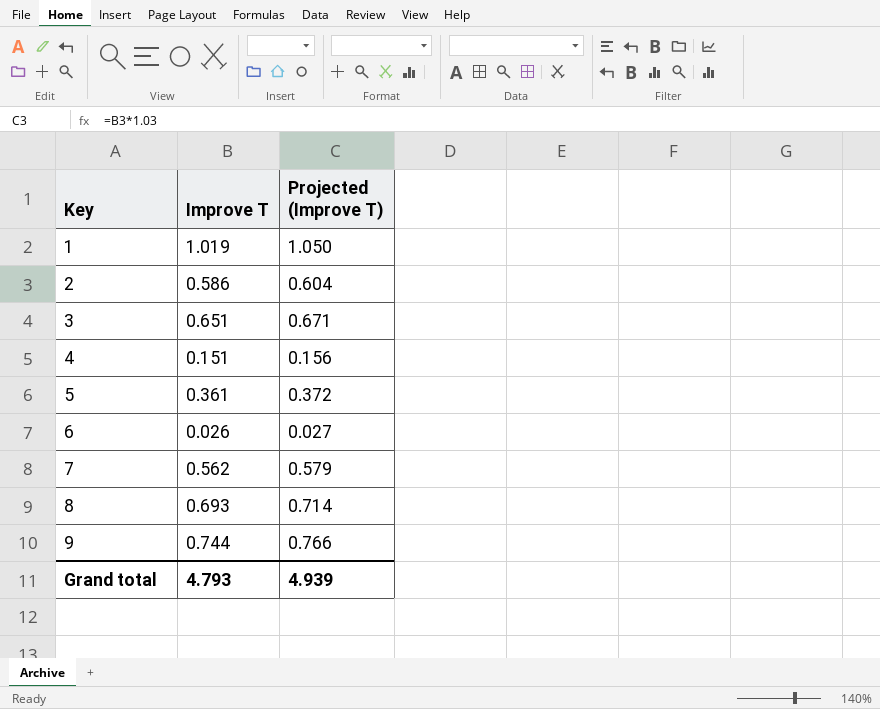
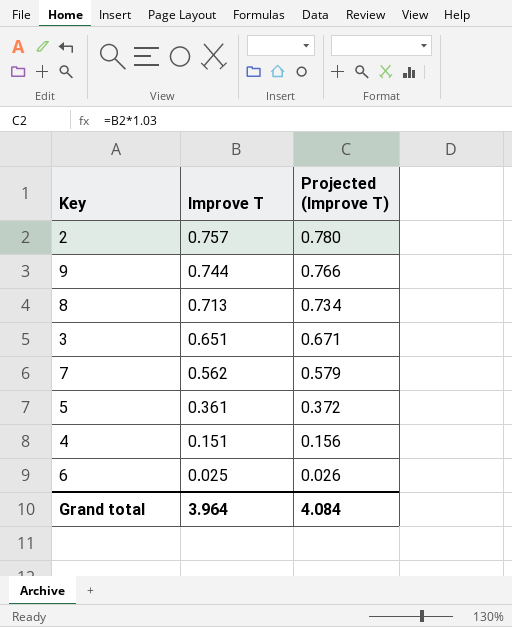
row order: Key ascending -> Improve T descending
row 1: 1.019 | 1.050 -> none
2 | Improve T: 0.586 -> 0.757
2 | Projected (Improve T): 0.604 -> 0.780
8 | Improve T: 0.693 -> 0.713
8 | Projected (Improve T): 0.714 -> 0.734
6 | Improve T: 0.026 -> 0.025
6 | Projected (Improve T): 0.027 -> 0.026
Grand total | Improve T: 4.793 -> 3.964
Grand total | Projected (Improve T): 4.939 -> 4.084

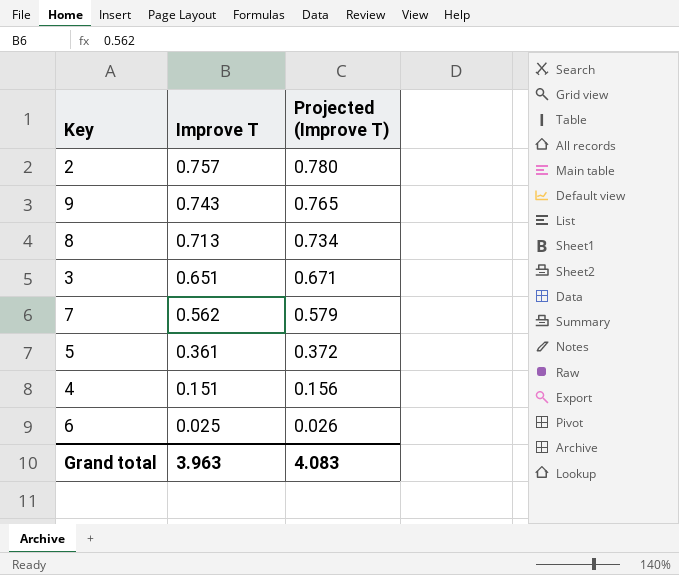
9 | Improve T: 0.744 -> 0.743
9 | Projected (Improve T): 0.766 -> 0.765
Grand total | Improve T: 3.964 -> 3.963
Grand total | Projected (Improve T): 4.084 -> 4.083

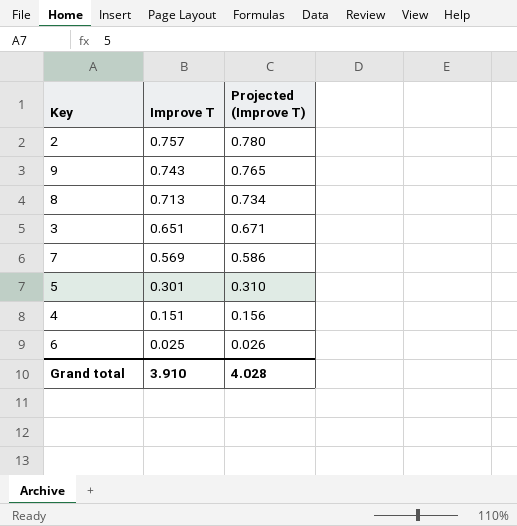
7 | Improve T: 0.562 -> 0.569
7 | Projected (Improve T): 0.579 -> 0.586
5 | Improve T: 0.361 -> 0.301
5 | Projected (Improve T): 0.372 -> 0.310
Grand total | Improve T: 3.963 -> 3.910
Grand total | Projected (Improve T): 4.083 -> 4.028

